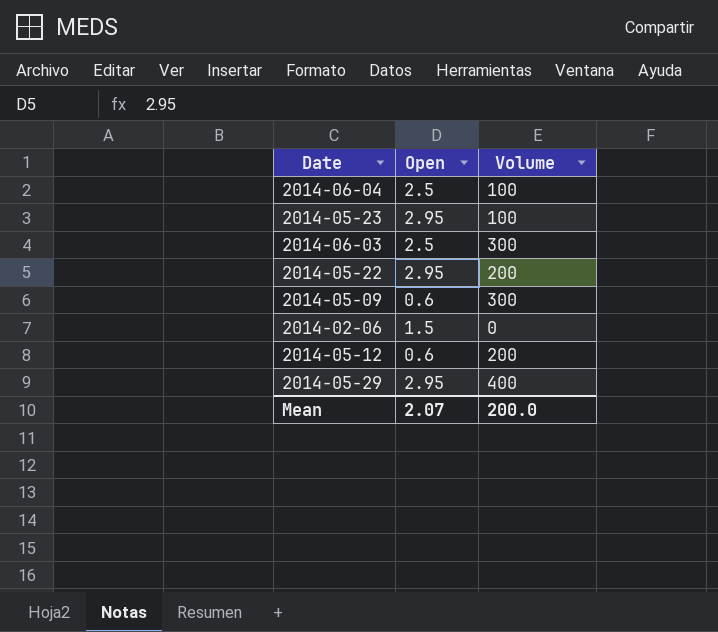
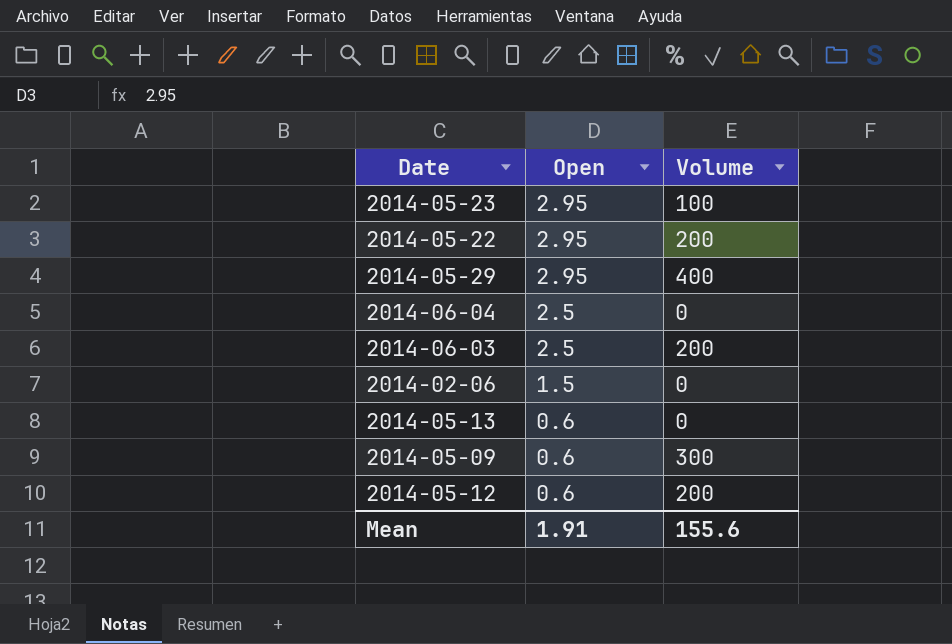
row order: none -> Open descending
2014-06-04 | Volume: 100 -> 0
2014-06-03 | Volume: 300 -> 200
row 2014-05-13: none -> 0.6 | 0
Mean | Open: 2.07 -> 1.91
Mean | Volume: 200.0 -> 155.6

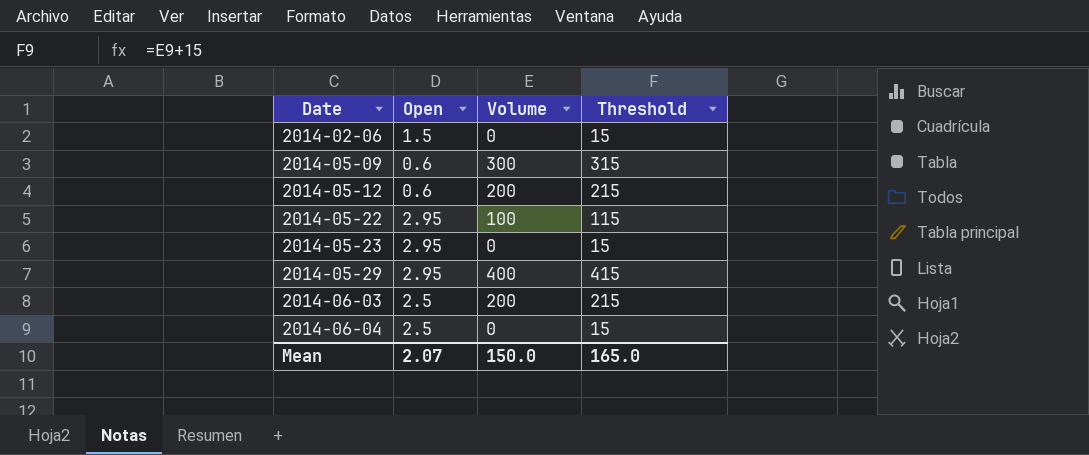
row order: Open descending -> Date ascending
column Threshold | formula: none -> [Volume] + 15
row 2014-05-13: 0.6 | 0 -> none
2014-05-22 | Volume: 200 -> 100
2014-05-23 | Volume: 100 -> 0
Mean | Open: 1.91 -> 2.07
Mean | Volume: 155.6 -> 150.0

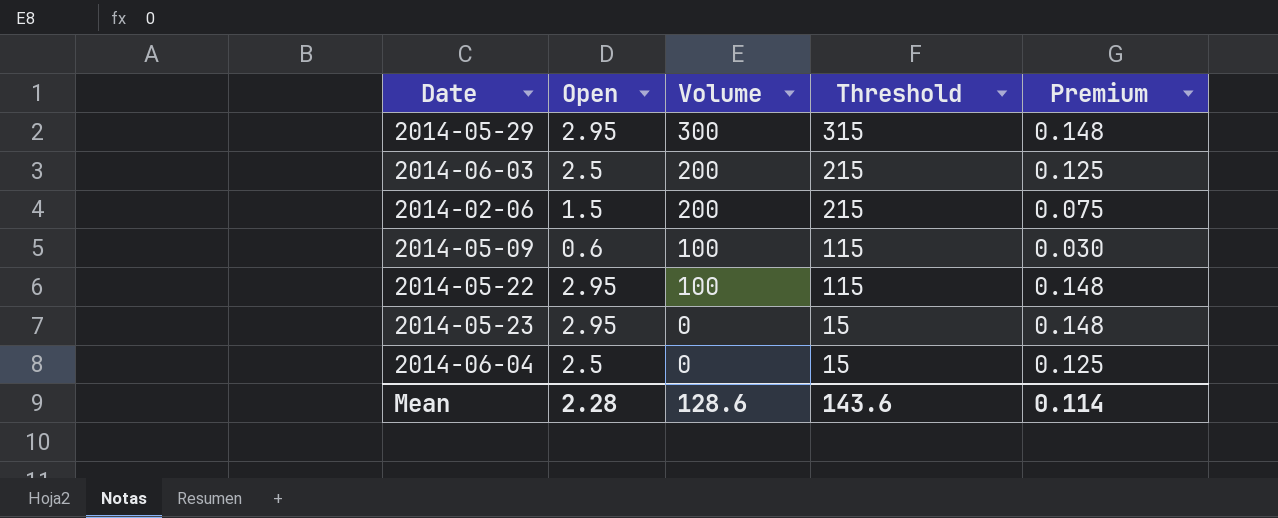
row order: Date ascending -> Volume descending
column Premium | formula: none -> [Open] * 0.05
row 2014-05-12: 0.6 | 200 | 215 -> none
2014-05-29 | Volume: 400 -> 300
2014-05-29 | Threshold: 415 -> 315
2014-02-06 | Volume: 0 -> 200
2014-02-06 | Threshold: 15 -> 215
2014-05-09 | Volume: 300 -> 100
2014-05-09 | Threshold: 315 -> 115
Mean | Open: 2.07 -> 2.28
Mean | Volume: 150.0 -> 128.6
Mean | Threshold: 165.0 -> 143.6

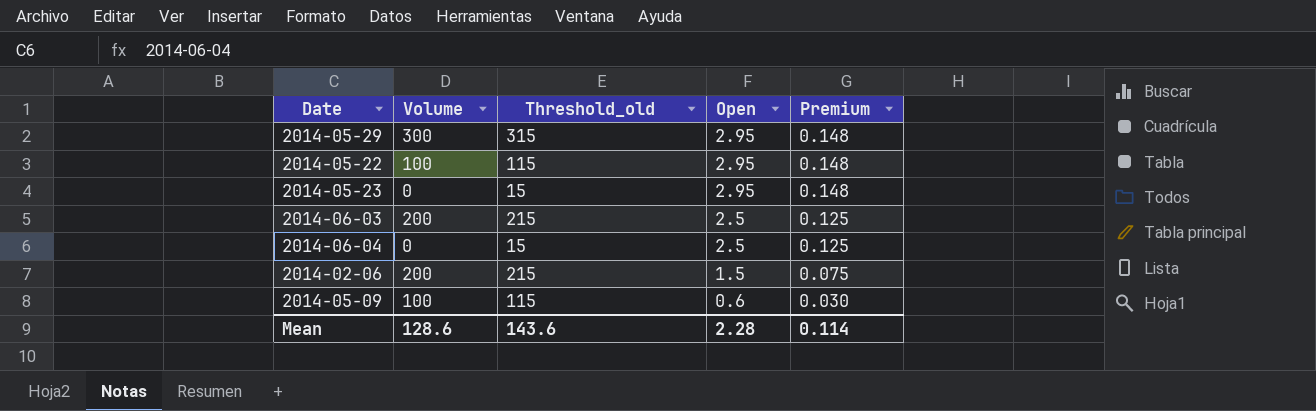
row order: Volume descending -> Open descending
column name: Threshold -> Threshold_old
column Open | position: 2 -> 4

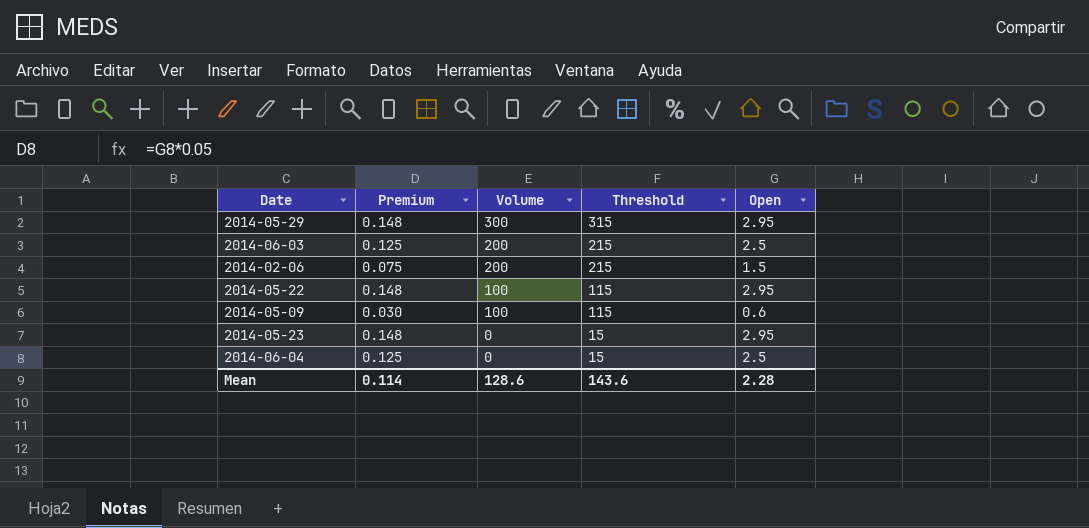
row order: Open descending -> Volume descending
column Premium | position: 5 -> 2
column name: Threshold_old -> Threshold

